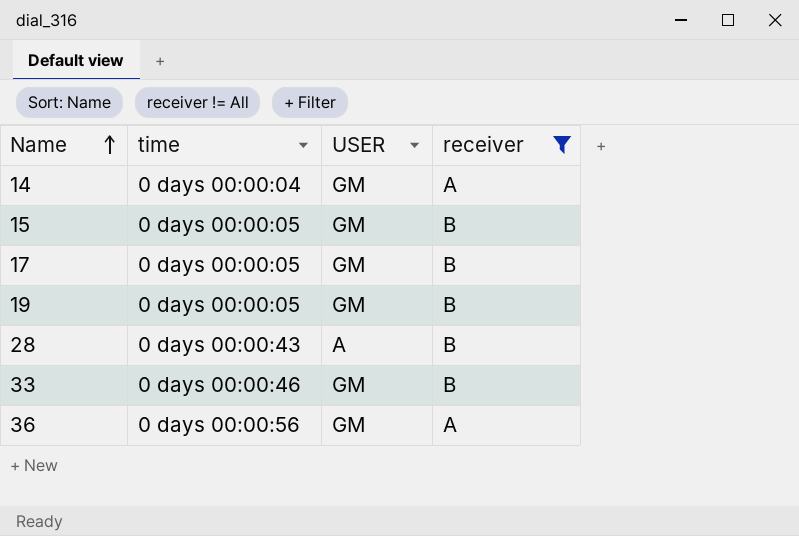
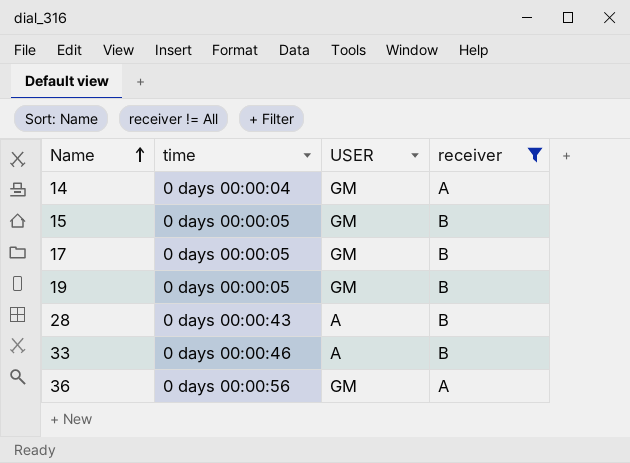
33 | USER: GM -> A

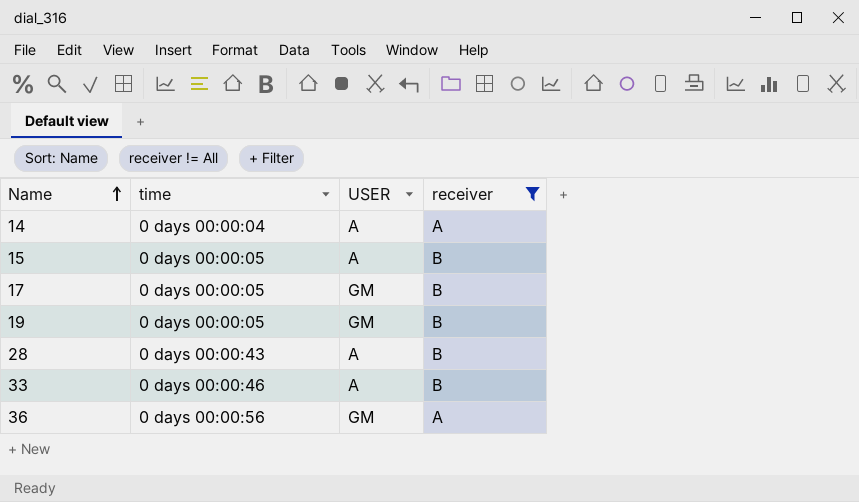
14 | USER: GM -> A
15 | USER: GM -> A

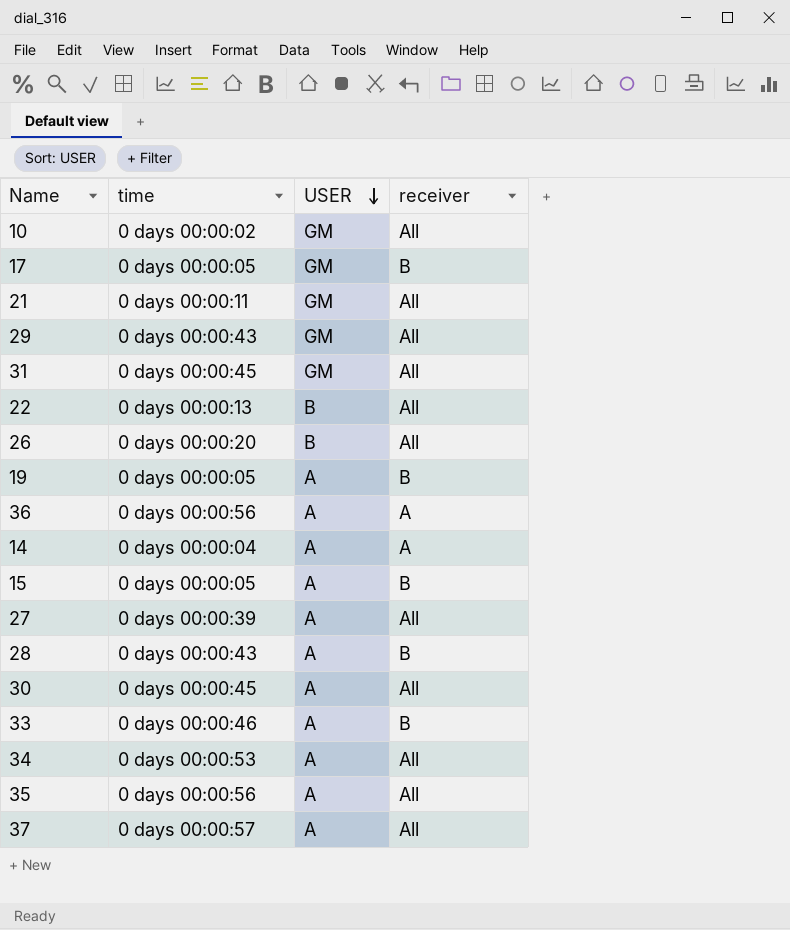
filter: receiver != All -> none
row order: Name ascending -> USER descending
19 | USER: GM -> A
36 | USER: GM -> A

